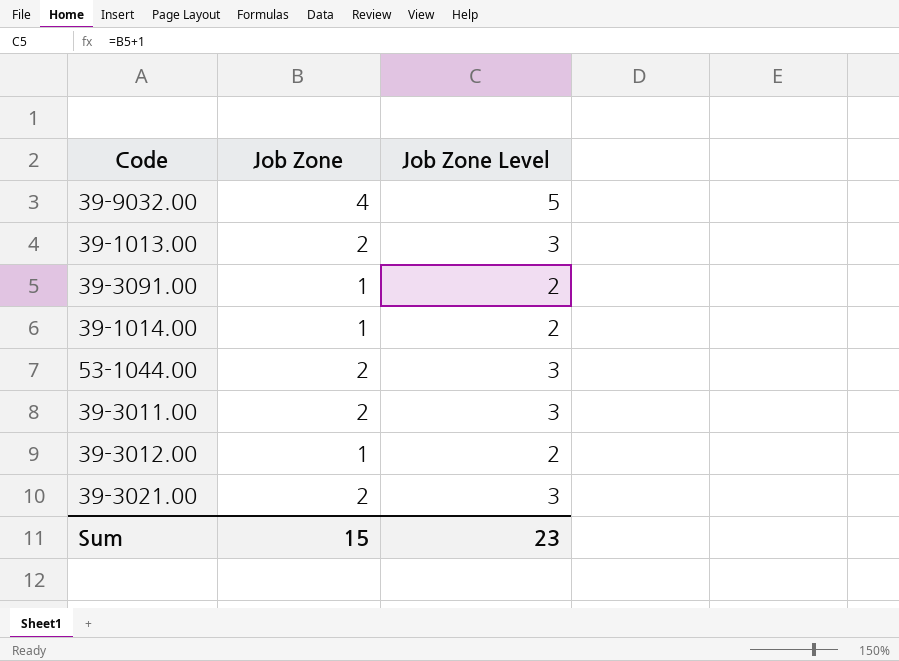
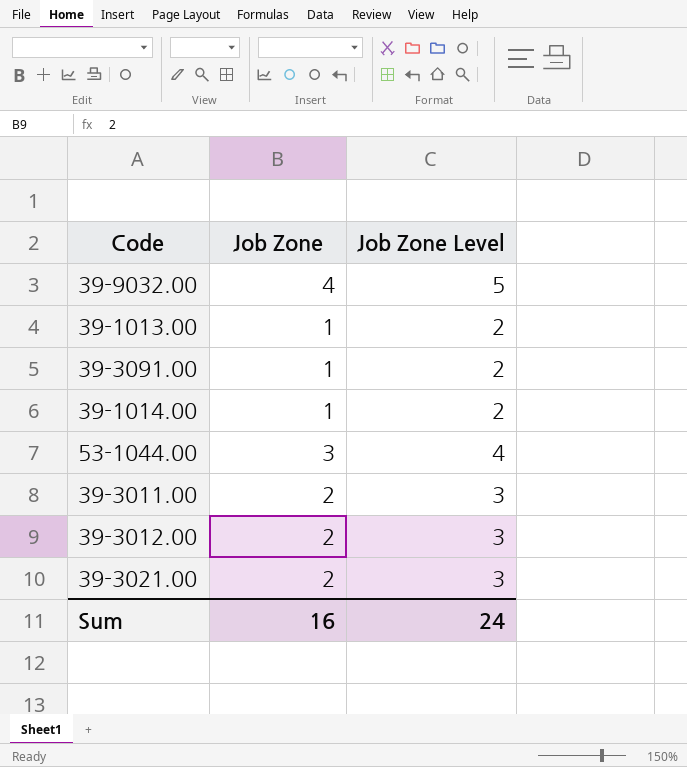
39-1013.00 | Job Zone: 2 -> 1
39-1013.00 | Job Zone Level: 3 -> 2
53-1044.00 | Job Zone: 2 -> 3
53-1044.00 | Job Zone Level: 3 -> 4
39-3012.00 | Job Zone: 1 -> 2
39-3012.00 | Job Zone Level: 2 -> 3
Sum | Job Zone: 15 -> 16
Sum | Job Zone Level: 23 -> 24

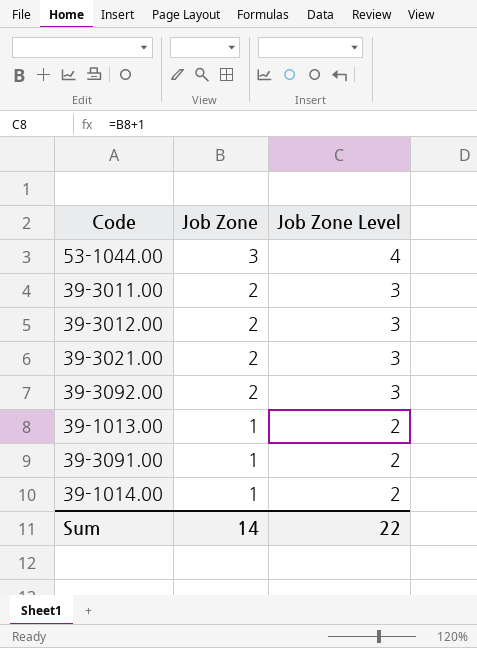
row order: none -> Job Zone descending
row 39-9032.00: 4 | 5 -> none
row 39-3092.00: none -> 2 | 3
Sum | Job Zone: 16 -> 14
Sum | Job Zone Level: 24 -> 22

